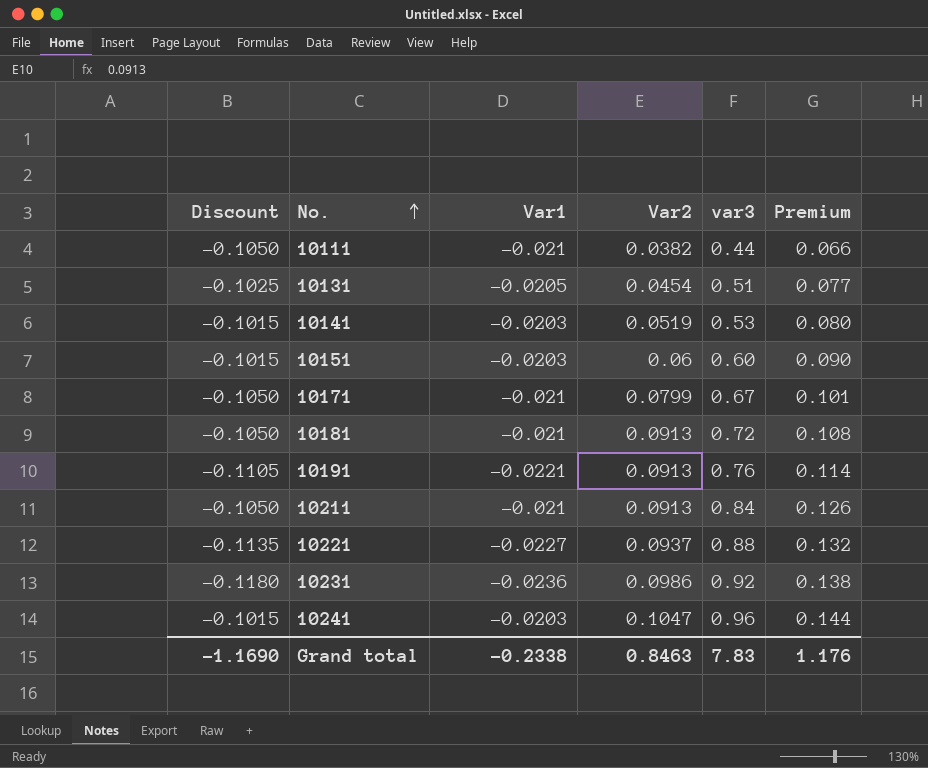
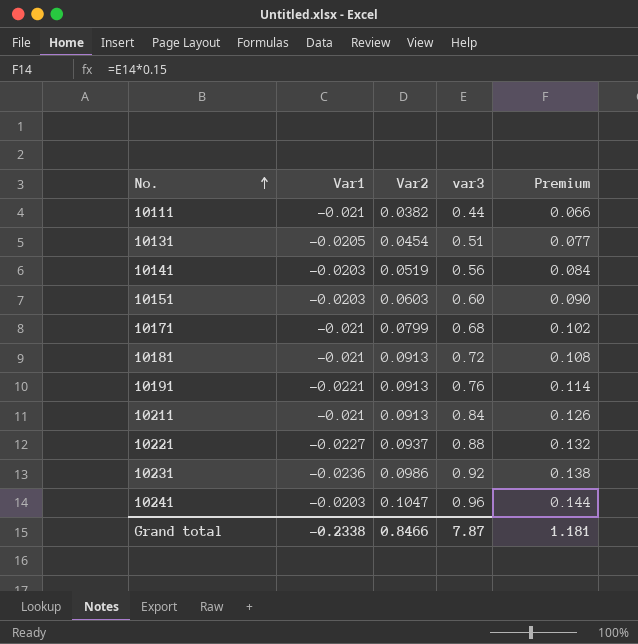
column Discount | formula: [Var1] * 5 -> none
10141 | var3: 0.53 -> 0.56
10141 | Premium: 0.080 -> 0.084
10151 | Var2: 0.06 -> 0.0603
10171 | var3: 0.67 -> 0.68
10171 | Premium: 0.101 -> 0.102
Grand total | Var2: 0.8463 -> 0.8466
Grand total | var3: 7.83 -> 7.87
Grand total | Premium: 1.176 -> 1.181

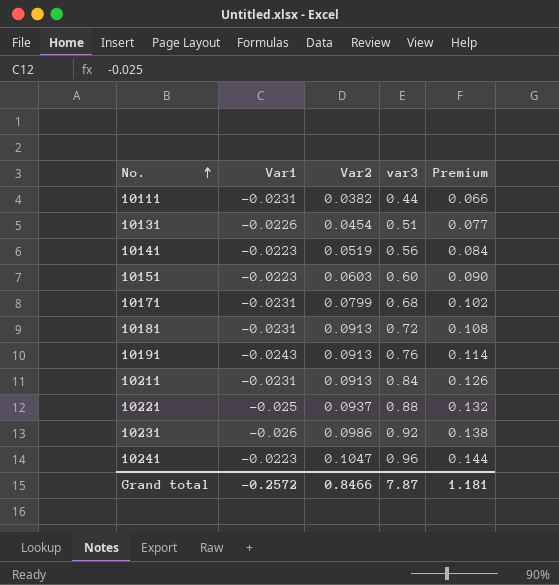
10111 | Var1: -0.021 -> -0.0231
10131 | Var1: -0.0205 -> -0.0226
10141 | Var1: -0.0203 -> -0.0223
10151 | Var1: -0.0203 -> -0.0223
10171 | Var1: -0.021 -> -0.0231
10181 | Var1: -0.021 -> -0.0231
10191 | Var1: -0.0221 -> -0.0243
10211 | Var1: -0.021 -> -0.0231
10221 | Var1: -0.0227 -> -0.025
10231 | Var1: -0.0236 -> -0.026
10241 | Var1: -0.0203 -> -0.0223
Grand total | Var1: -0.2338 -> -0.2572

